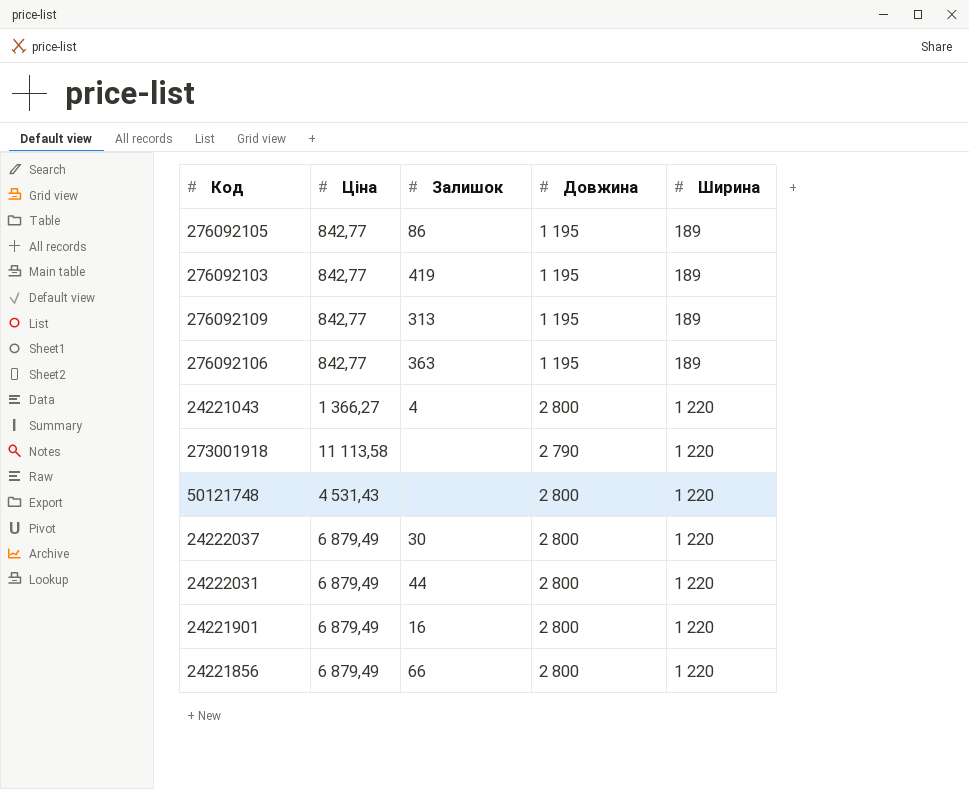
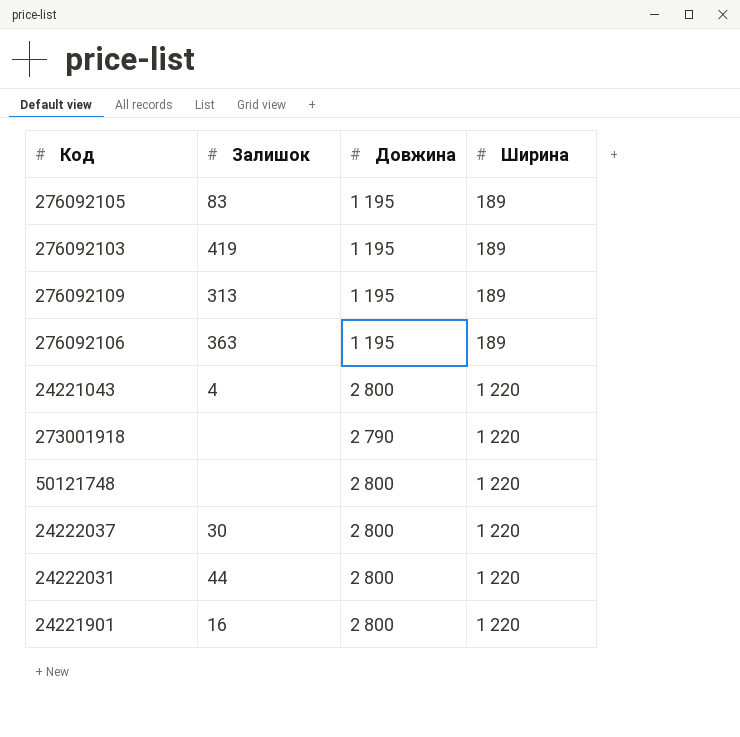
column Ціна | position: 2 -> none
row 24221856: 6 879,49 | 66 | 2 800 | 1 220 -> none
276092105 | Залишок: 86 -> 83

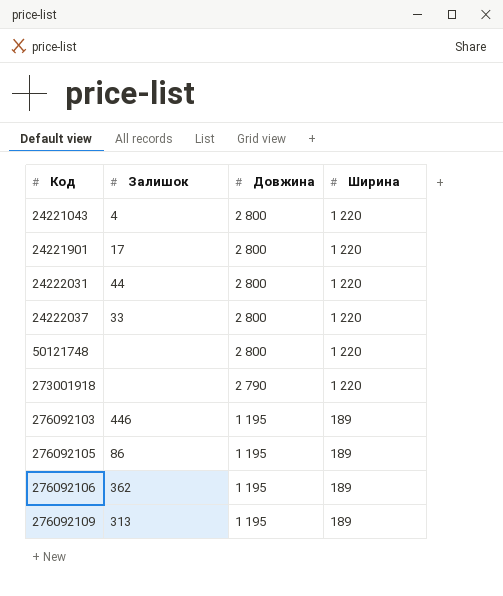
row order: Ширина ascending -> Код ascending
24221901 | Залишок: 16 -> 17
24222037 | Залишок: 30 -> 33
276092103 | Залишок: 419 -> 446
276092105 | Залишок: 83 -> 86
276092106 | Залишок: 363 -> 362

